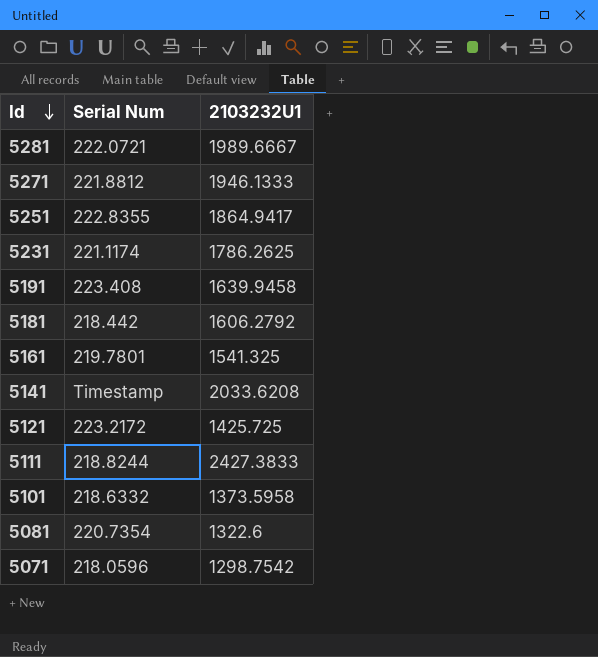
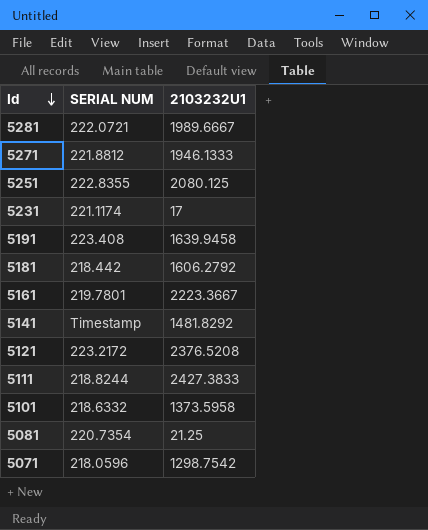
column name: Serial Num -> SERIAL NUM
5251 | 2103232U1: 1864.9417 -> 2080.125
5231 | 2103232U1: 1786.2625 -> 17
5161 | 2103232U1: 1541.325 -> 2223.3667
5141 | 2103232U1: 2033.6208 -> 1481.8292
5121 | 2103232U1: 1425.725 -> 2376.5208
5081 | 2103232U1: 1322.6 -> 21.25

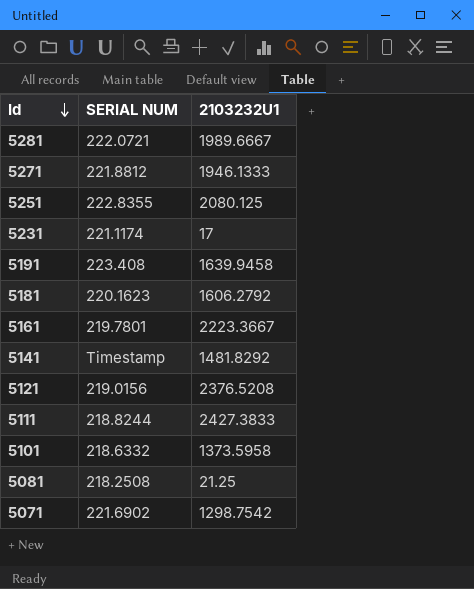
5181 | SERIAL NUM: 218.442 -> 220.1623
5121 | SERIAL NUM: 223.2172 -> 219.0156
5081 | SERIAL NUM: 220.7354 -> 218.2508
5071 | SERIAL NUM: 218.0596 -> 221.6902

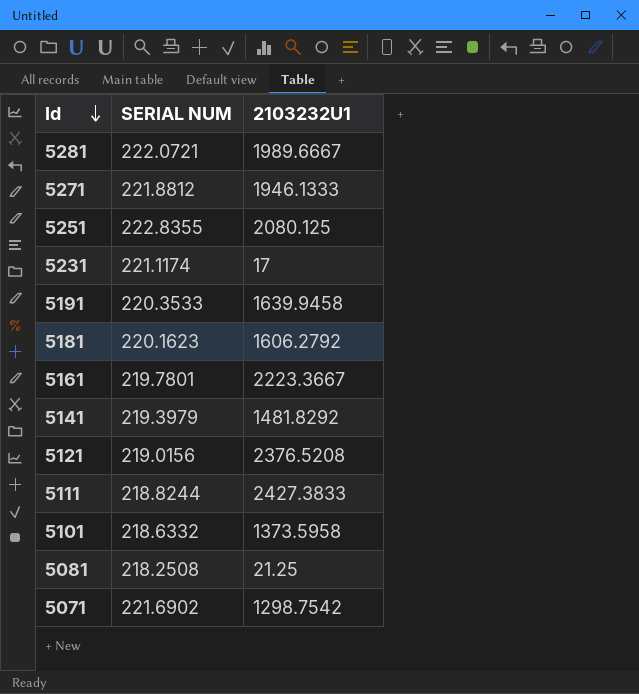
5191 | SERIAL NUM: 223.408 -> 220.3533
5141 | SERIAL NUM: Timestamp -> 219.3979

